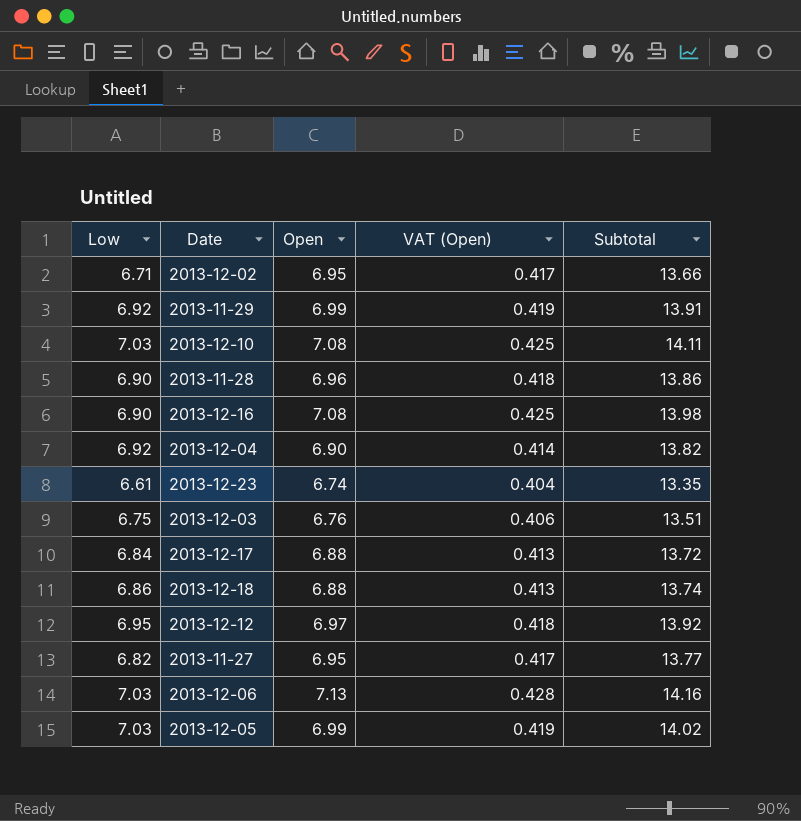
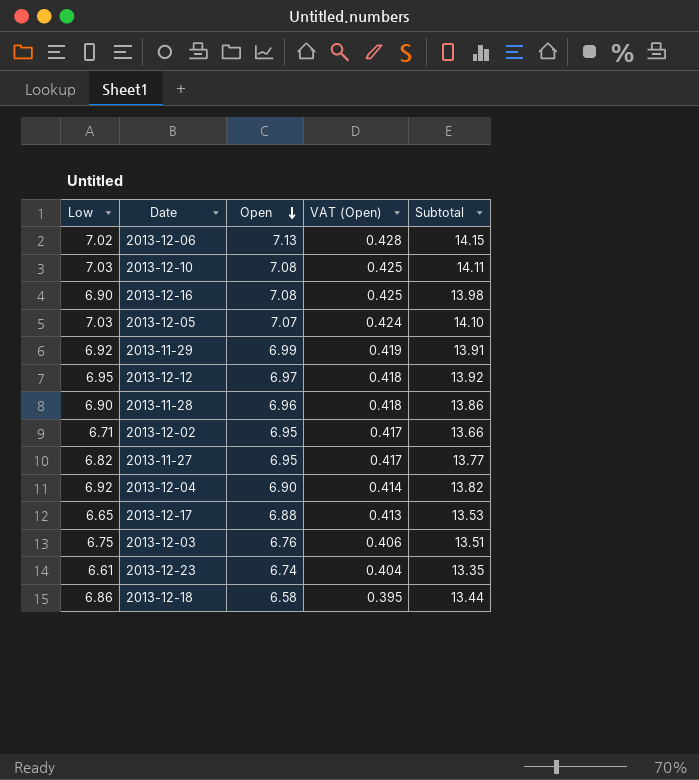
row order: none -> Open descending
2013-12-06 | Low: 7.03 -> 7.02
2013-12-06 | Subtotal: 14.16 -> 14.15
2013-12-05 | Open: 6.99 -> 7.07
2013-12-05 | VAT (Open): 0.419 -> 0.424
2013-12-05 | Subtotal: 14.02 -> 14.10
2013-12-17 | Low: 6.84 -> 6.65
2013-12-17 | Subtotal: 13.72 -> 13.53
2013-12-18 | Open: 6.88 -> 6.58
2013-12-18 | VAT (Open): 0.413 -> 0.395
2013-12-18 | Subtotal: 13.74 -> 13.44

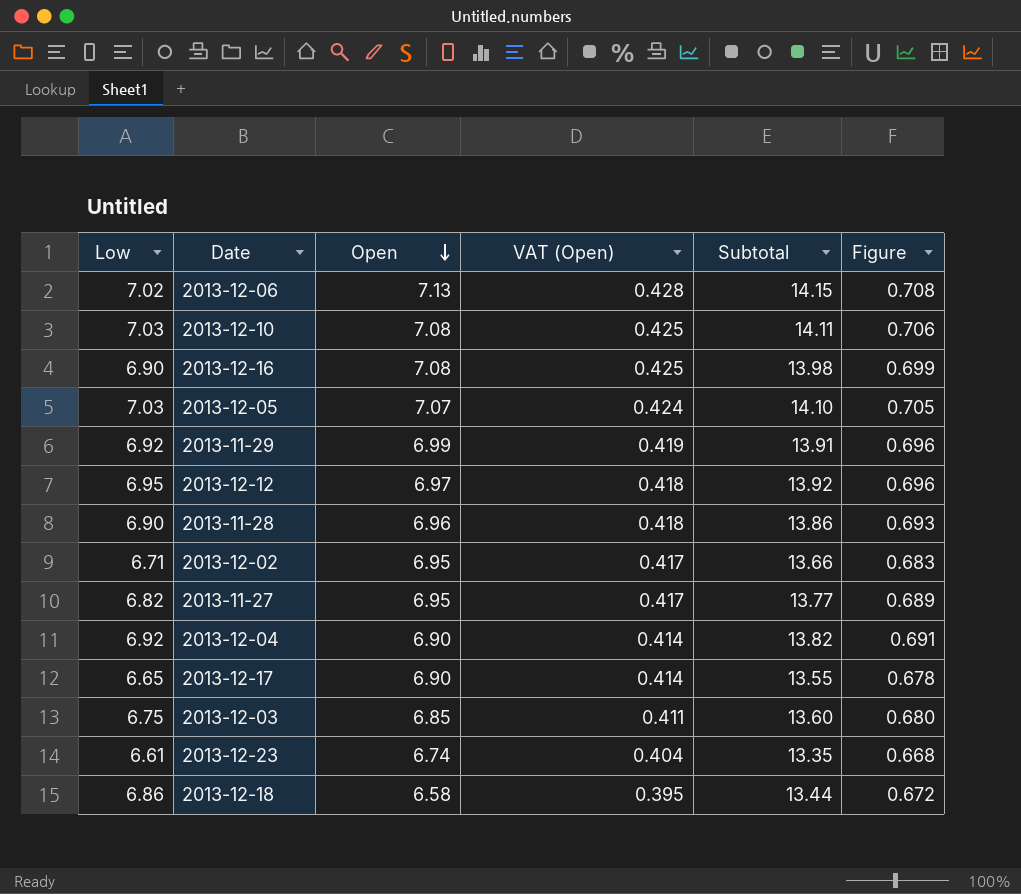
column Figure | formula: none -> [Subtotal] * 0.05
2013-12-17 | Open: 6.88 -> 6.90
2013-12-17 | VAT (Open): 0.413 -> 0.414
2013-12-17 | Subtotal: 13.53 -> 13.55
2013-12-03 | Open: 6.76 -> 6.85
2013-12-03 | VAT (Open): 0.406 -> 0.411
2013-12-03 | Subtotal: 13.51 -> 13.60

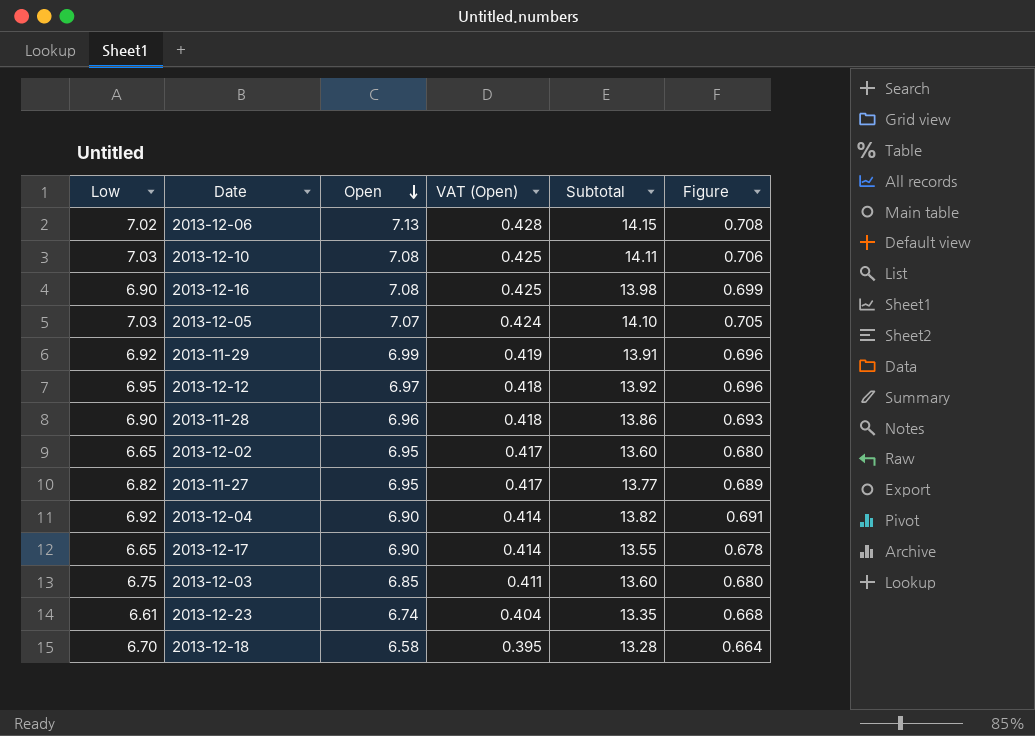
2013-12-02 | Low: 6.71 -> 6.65
2013-12-02 | Subtotal: 13.66 -> 13.60
2013-12-02 | Figure: 0.683 -> 0.680
2013-12-18 | Low: 6.86 -> 6.70
2013-12-18 | Subtotal: 13.44 -> 13.28
2013-12-18 | Figure: 0.672 -> 0.664

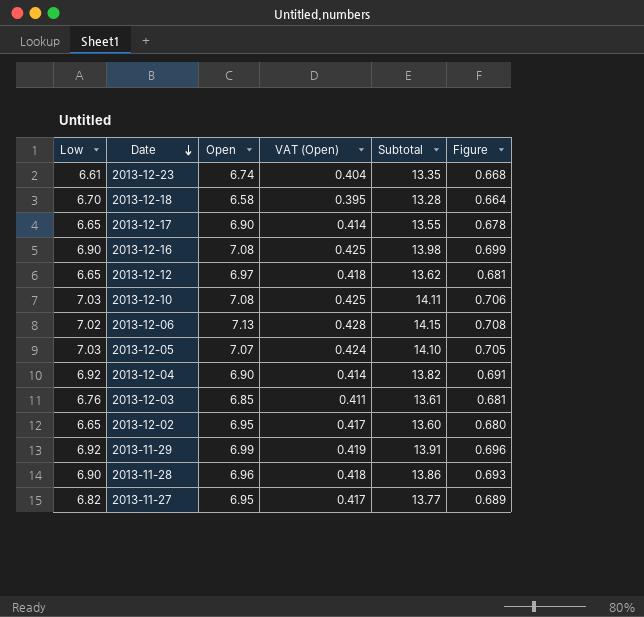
row order: Open descending -> Date descending
2013-12-12 | Low: 6.95 -> 6.65
2013-12-12 | Subtotal: 13.92 -> 13.62
2013-12-12 | Figure: 0.696 -> 0.681
2013-12-03 | Low: 6.75 -> 6.76
2013-12-03 | Subtotal: 13.60 -> 13.61
2013-12-03 | Figure: 0.680 -> 0.681

